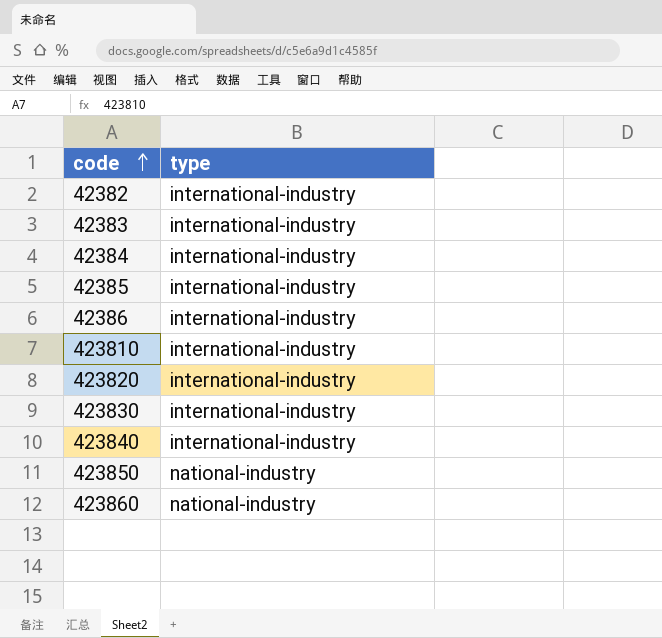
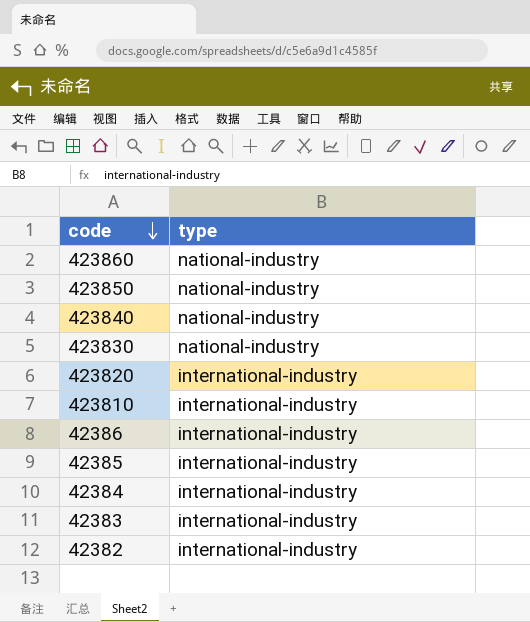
row order: code ascending -> code descending
423840 | type: international-industry -> national-industry
423830 | type: international-industry -> national-industry

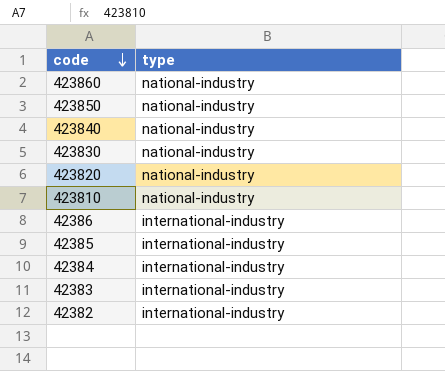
423820 | type: international-industry -> national-industry
423810 | type: international-industry -> national-industry

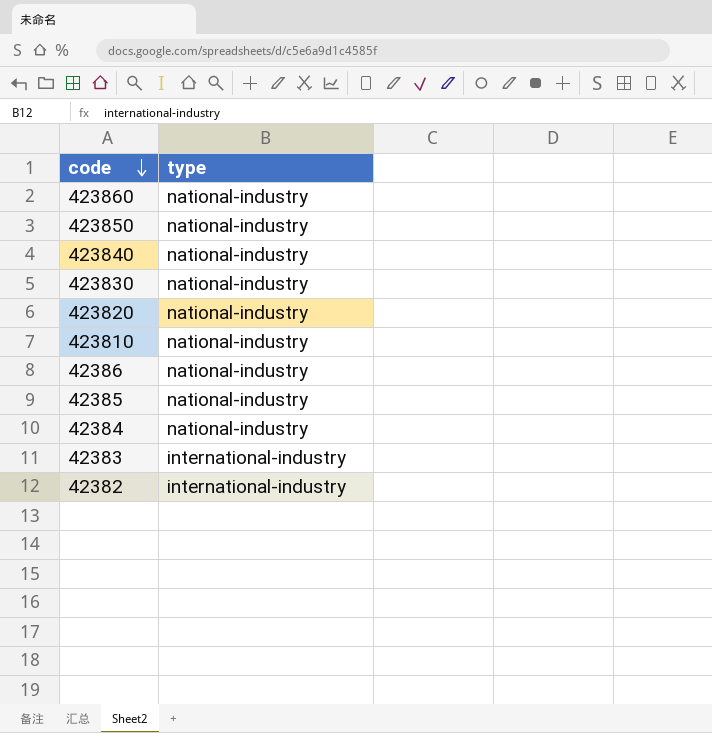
42386 | type: international-industry -> national-industry
42385 | type: international-industry -> national-industry
42384 | type: international-industry -> national-industry

